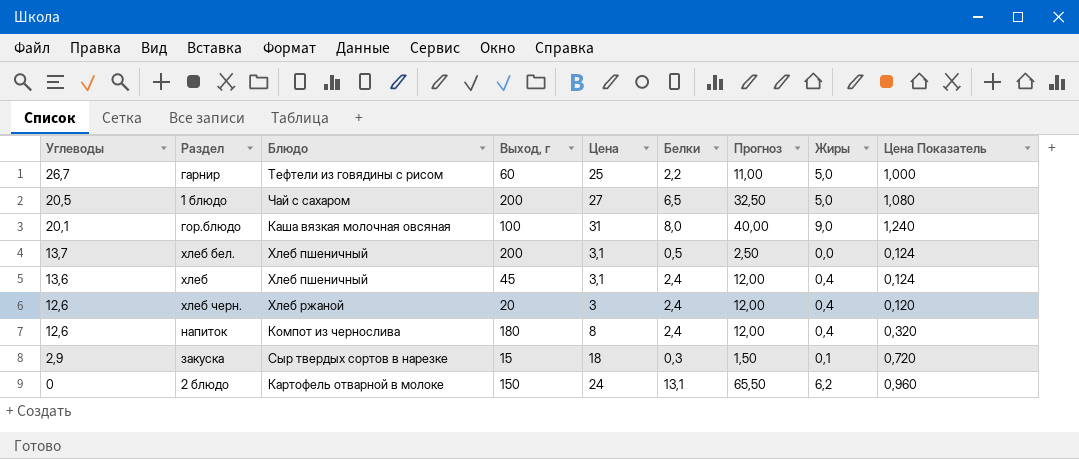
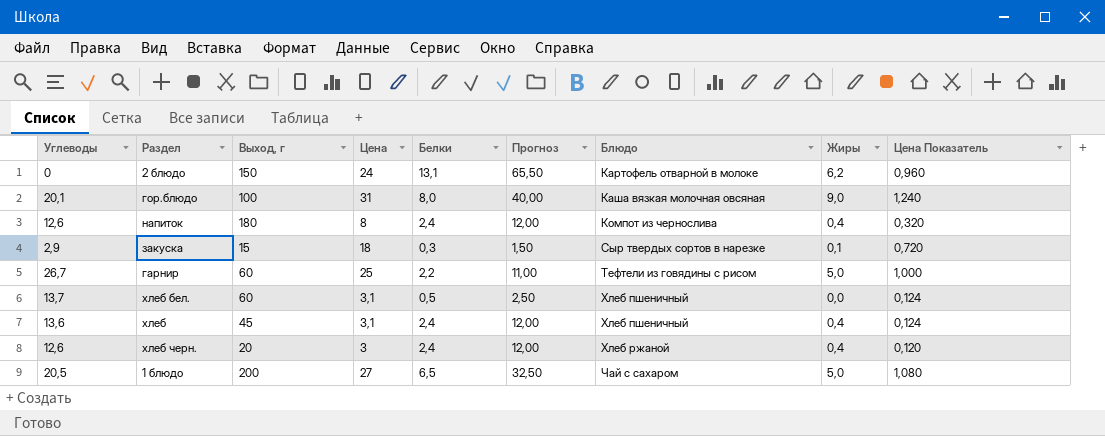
row order: Углеводы descending -> Блюдо ascending
column Блюдо | position: 3 -> 7
хлеб бел. | Выход, г: 200 -> 60

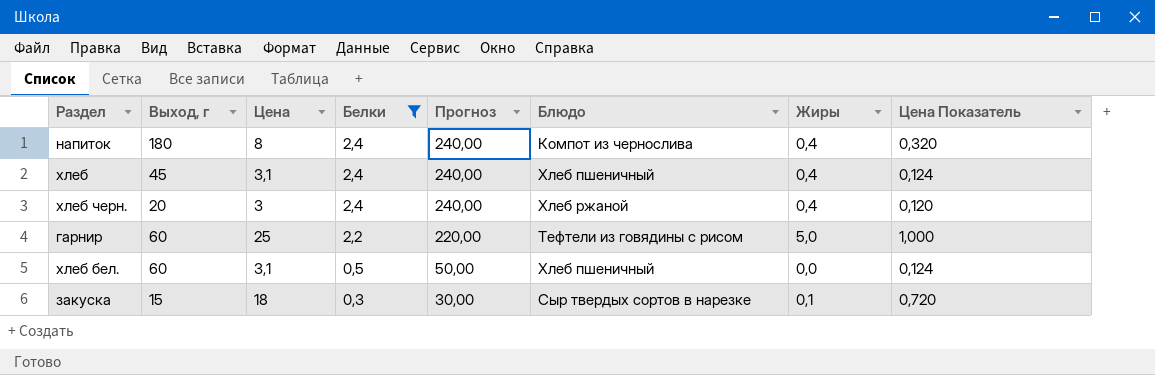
filter: none -> Белки <= 2,4
row order: Блюдо ascending -> Белки descending
column Углеводы | position: 1 -> none
column Прогноз | formula: [Белки] * 5 -> [Белки] * 100

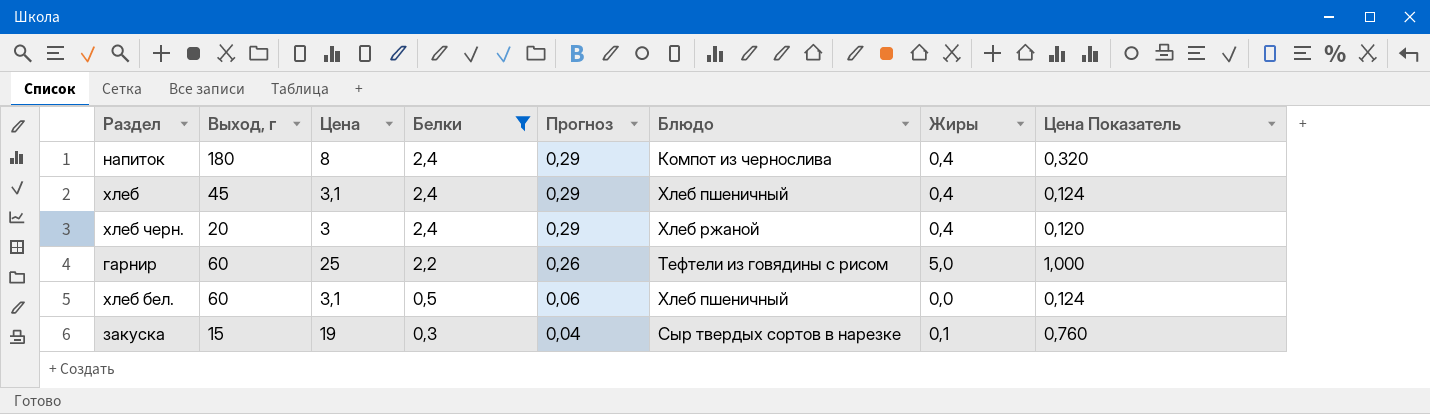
column Прогноз | formula: [Белки] * 100 -> [Белки] * 0,12
закуска | Цена: 18 -> 19
закуска | Цена Показатель: 0,720 -> 0,760

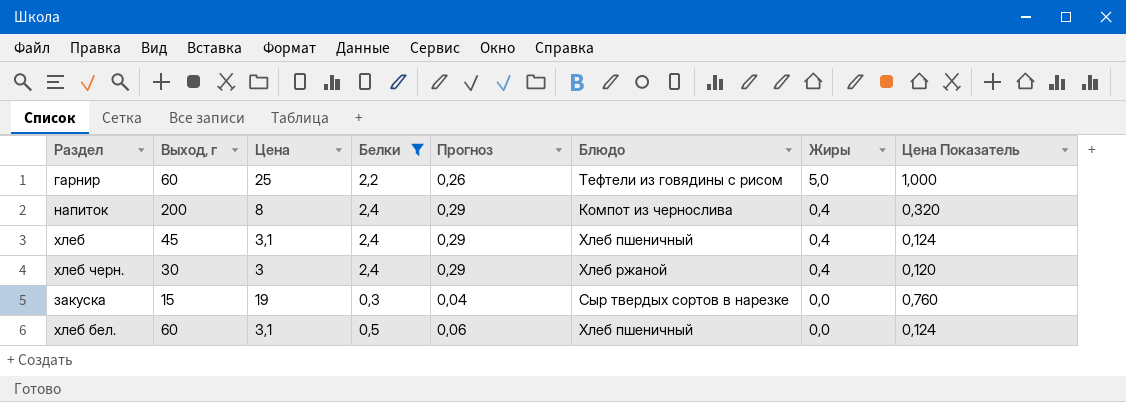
row order: Белки descending -> Жиры descending
напиток | Выход, г: 180 -> 200
хлеб черн. | Выход, г: 20 -> 30
закуска | Жиры: 0,1 -> 0,0

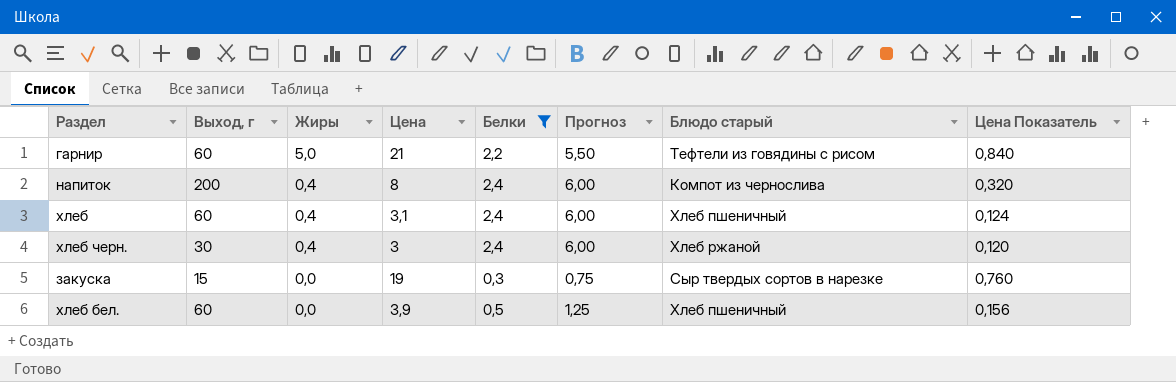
column Жиры | position: 7 -> 3
column Прогноз | formula: [Белки] * 0,12 -> [Белки] * 2,5
column name: Блюдо -> Блюдо старый
гарнир | Цена: 25 -> 21
гарнир | Цена Показатель: 1,000 -> 0,840
хлеб | Выход, г: 45 -> 60
хлеб бел. | Цена: 3,1 -> 3,9
хлеб бел. | Цена Показатель: 0,124 -> 0,156

